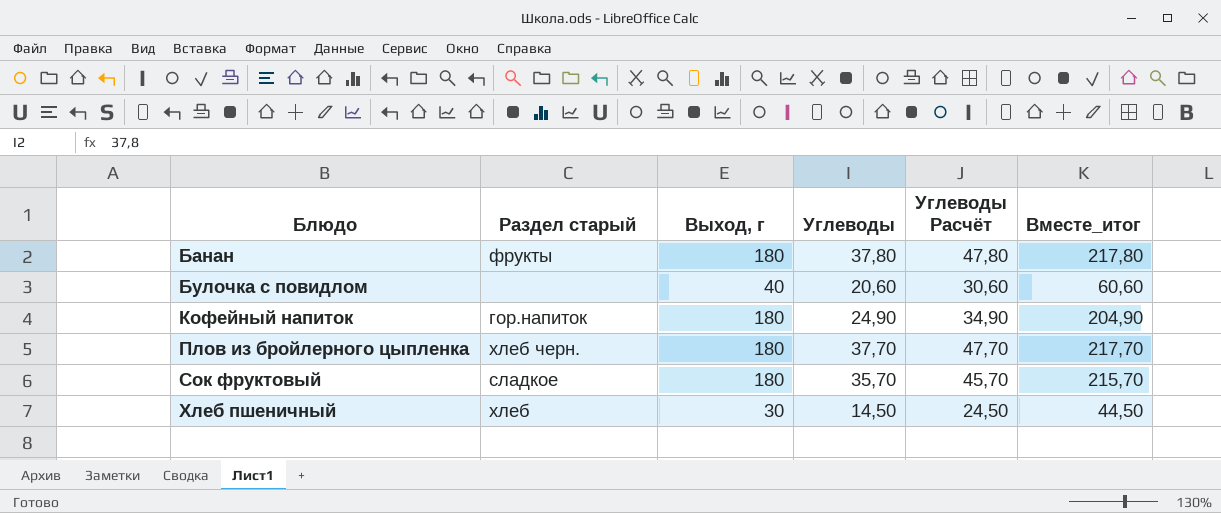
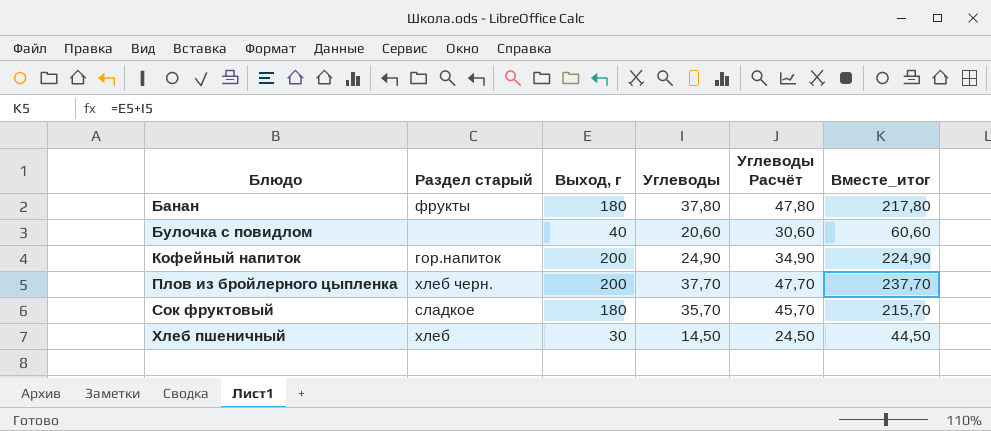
Кофейный напиток | Выход, г: 180 -> 200
Кофейный напиток | Вместе_итог: 204,90 -> 224,90
Плов из бройлерного цыпленка | Выход, г: 180 -> 200
Плов из бройлерного цыпленка | Вместе_итог: 217,70 -> 237,70

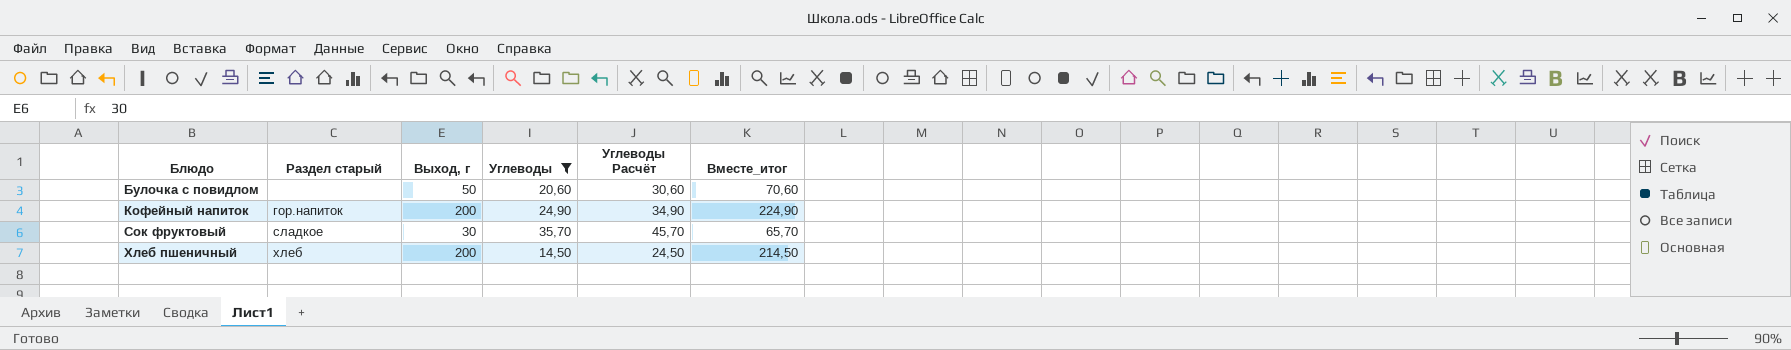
filter: none -> Углеводы <= 35,70
Булочка с повидлом | Выход, г: 40 -> 50
Булочка с повидлом | Вместе_итог: 60,60 -> 70,60
Сок фруктовый | Выход, г: 180 -> 30
Сок фруктовый | Вместе_итог: 215,70 -> 65,70
Хлеб пшеничный | Выход, г: 30 -> 200
Хлеб пшеничный | Вместе_итог: 44,50 -> 214,50

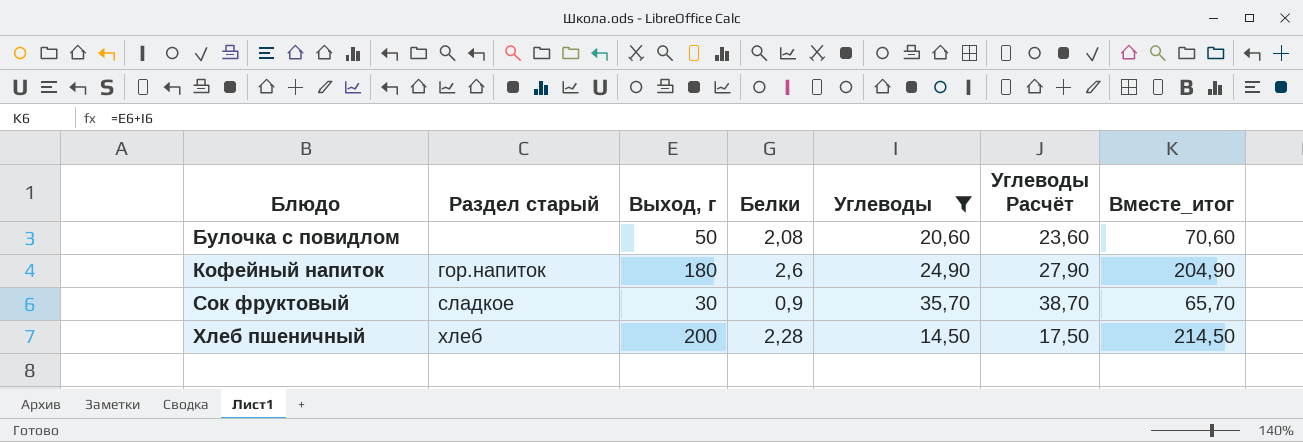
column Белки | position: none -> 4
column Углеводы Расчёт | formula: [Углеводы] + 10 -> [Углеводы] + 3
Кофейный напиток | Выход, г: 200 -> 180
Кофейный напиток | Вместе_итог: 224,90 -> 204,90

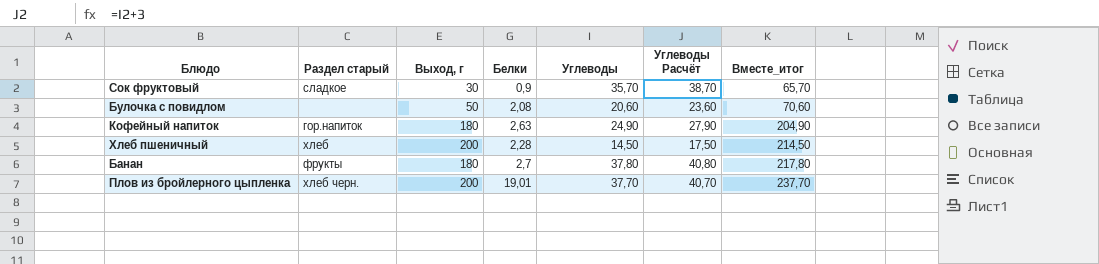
filter: Углеводы <= 35,70 -> none
row order: Блюдо ascending -> Вместе_итог ascending
Кофейный напиток | Белки: 2,6 -> 2,63

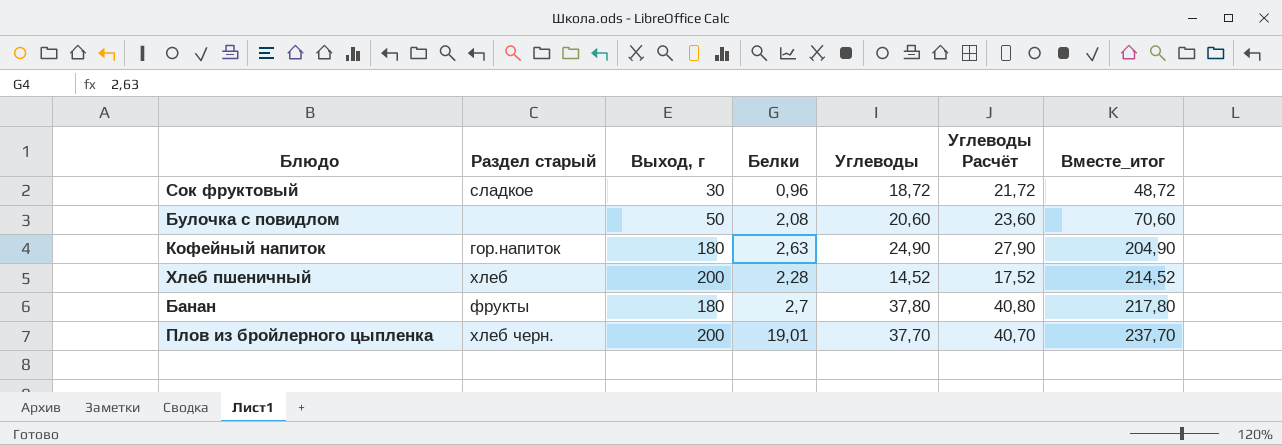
Сок фруктовый | Белки: 0,9 -> 0,96
Сок фруктовый | Углеводы: 35,70 -> 18,72
Сок фруктовый | Углеводы Расчёт: 38,70 -> 21,72
Сок фруктовый | Вместе_итог: 65,70 -> 48,72
Хлеб пшеничный | Углеводы: 14,50 -> 14,52
Хлеб пшеничный | Углеводы Расчёт: 17,50 -> 17,52
Хлеб пшеничный | Вместе_итог: 214,50 -> 214,52

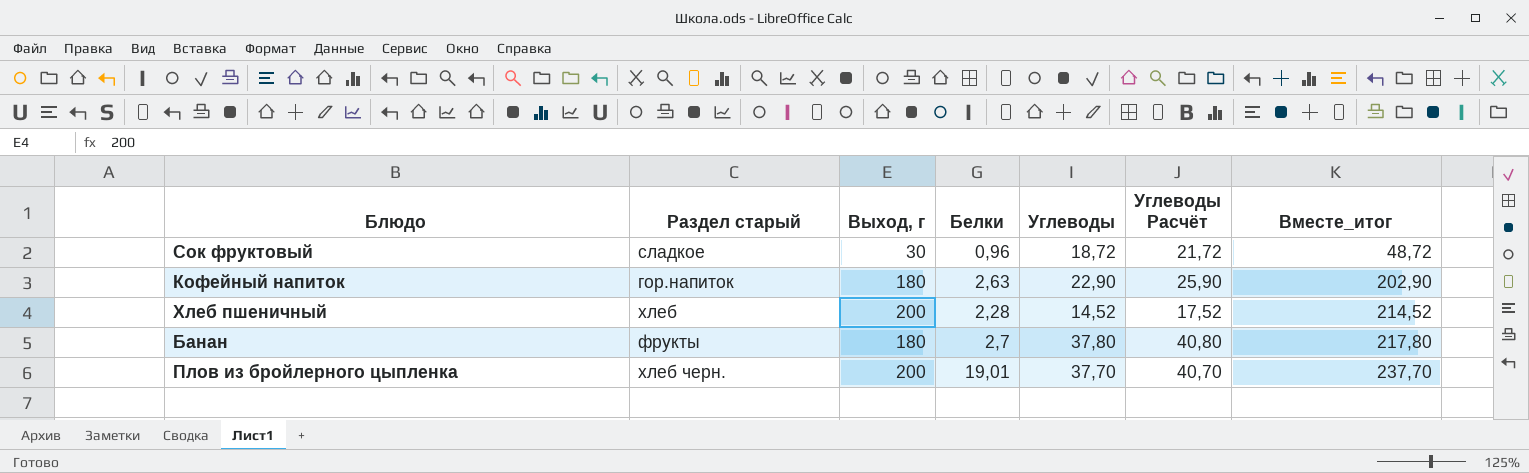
row Булочка с повидлом: none | 50 | 2,08 | 20,60 | 23,60 | 70,60 -> none
Кофейный напиток | Углеводы: 24,90 -> 22,90
Кофейный напиток | Углеводы Расчёт: 27,90 -> 25,90
Кофейный напиток | Вместе_итог: 204,90 -> 202,90

